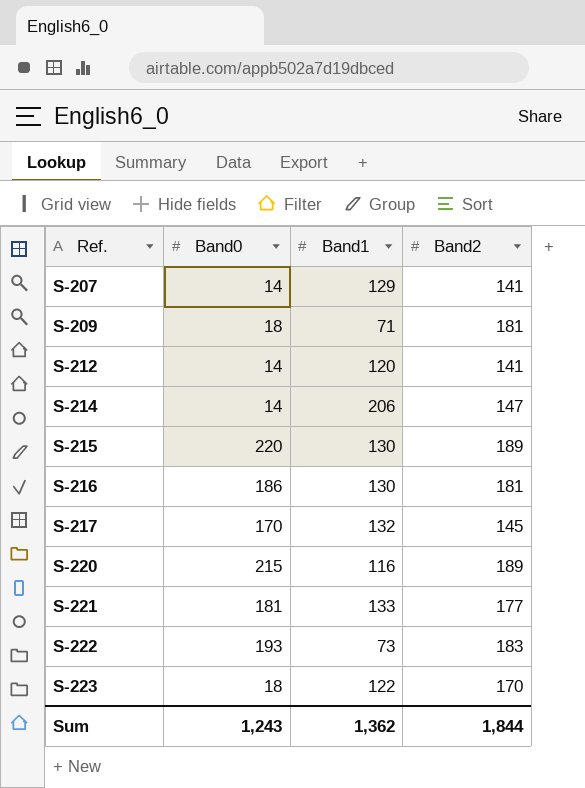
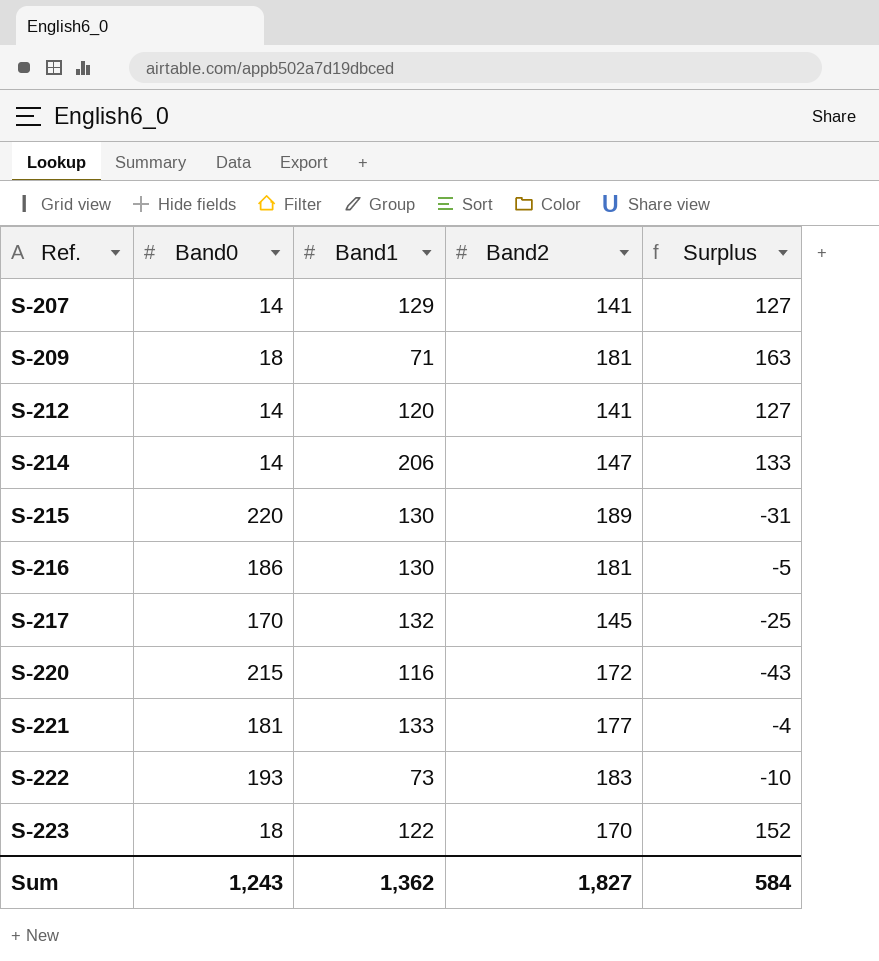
column Surplus | formula: none -> [Band2] - [Band0]
S-220 | Band2: 189 -> 172
Sum | Band2: 1,844 -> 1,827

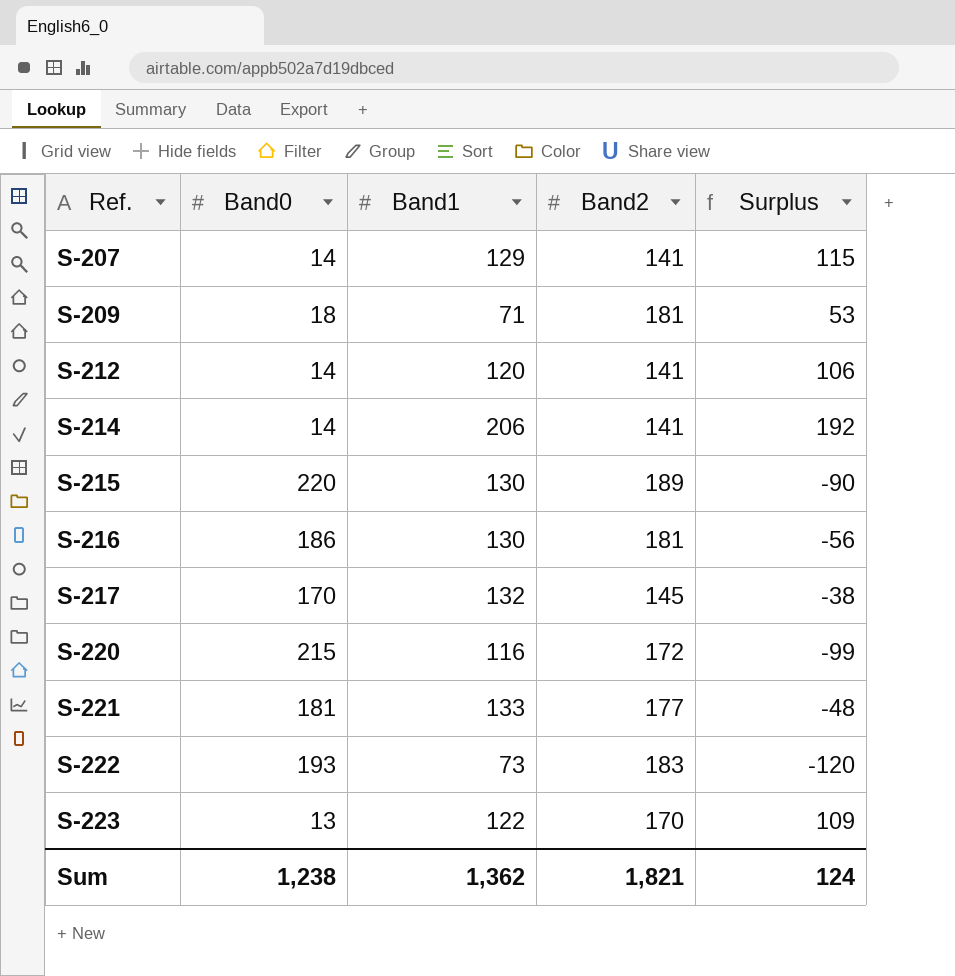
column Surplus | formula: [Band2] - [Band0] -> [Band1] - [Band0]
S-214 | Band2: 147 -> 141
S-223 | Band0: 18 -> 13
Sum | Band0: 1,243 -> 1,238
Sum | Band2: 1,827 -> 1,821
Sum | Surplus: 584 -> 124

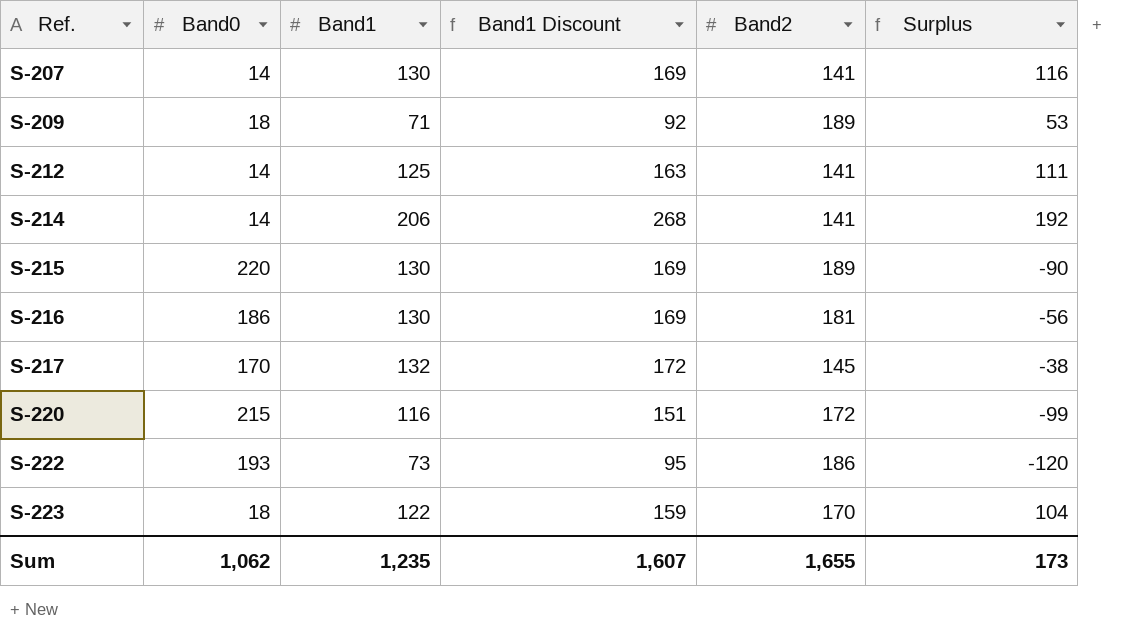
column Band1 Discount | formula: none -> [Band1] * 1.3
row S-221: 181 | 133 | 177 | -48 -> none
S-207 | Band1: 129 -> 130
S-207 | Surplus: 115 -> 116
S-209 | Band2: 181 -> 189
S-212 | Band1: 120 -> 125
S-212 | Surplus: 106 -> 111
S-222 | Band2: 183 -> 186
S-223 | Band0: 13 -> 18
S-223 | Surplus: 109 -> 104
Sum | Band0: 1,238 -> 1,062
Sum | Band1: 1,362 -> 1,235
Sum | Band2: 1,821 -> 1,655
Sum | Surplus: 124 -> 173

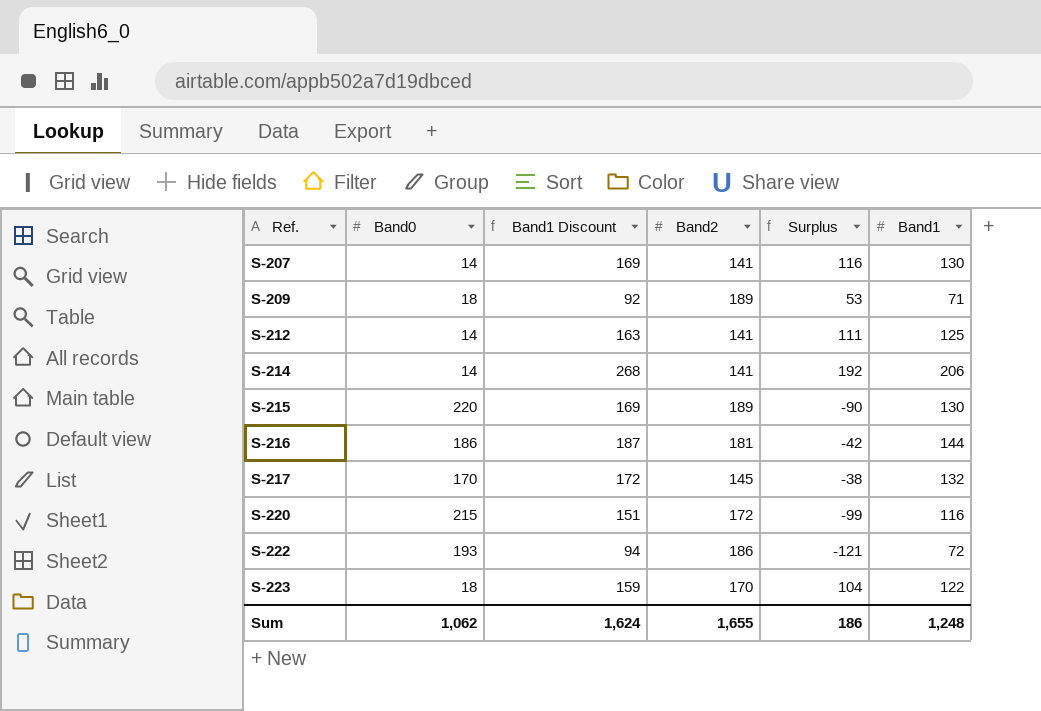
column Band1 | position: 3 -> 6
S-216 | Band1 Discount: 169 -> 187
S-216 | Surplus: -56 -> -42
S-216 | Band1: 130 -> 144
S-222 | Band1 Discount: 95 -> 94
S-222 | Surplus: -120 -> -121
S-222 | Band1: 73 -> 72
Sum | Band1 Discount: 1,607 -> 1,624
Sum | Surplus: 173 -> 186
Sum | Band1: 1,235 -> 1,248

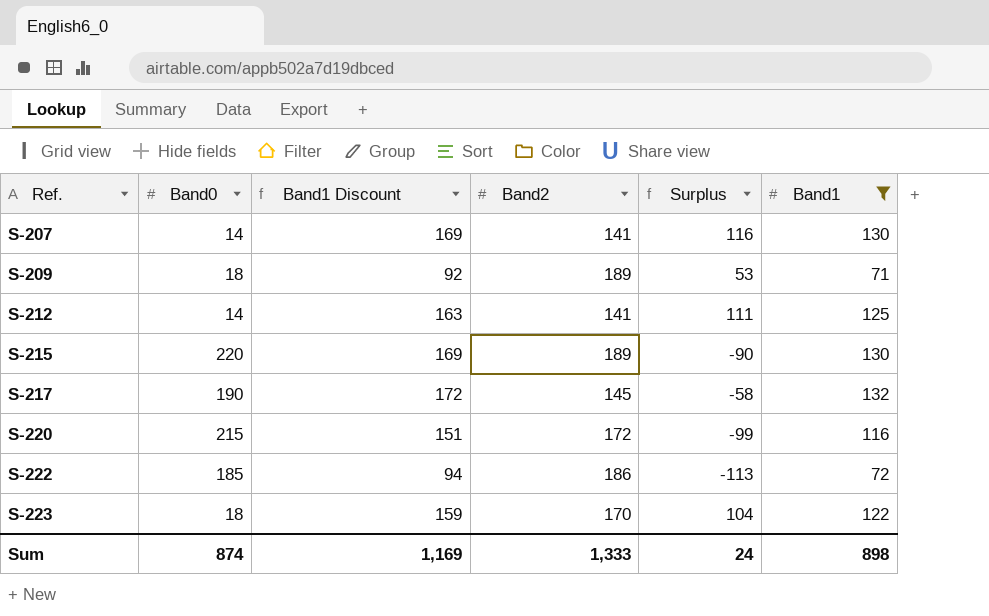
filter: none -> Band1 <= 132
S-217 | Band0: 170 -> 190
S-217 | Surplus: -38 -> -58
S-222 | Band0: 193 -> 185
S-222 | Surplus: -121 -> -113
Sum | Band0: 1,062 -> 874
Sum | Band1 Discount: 1,624 -> 1,169
Sum | Band2: 1,655 -> 1,333
Sum | Surplus: 186 -> 24
Sum | Band1: 1,248 -> 898

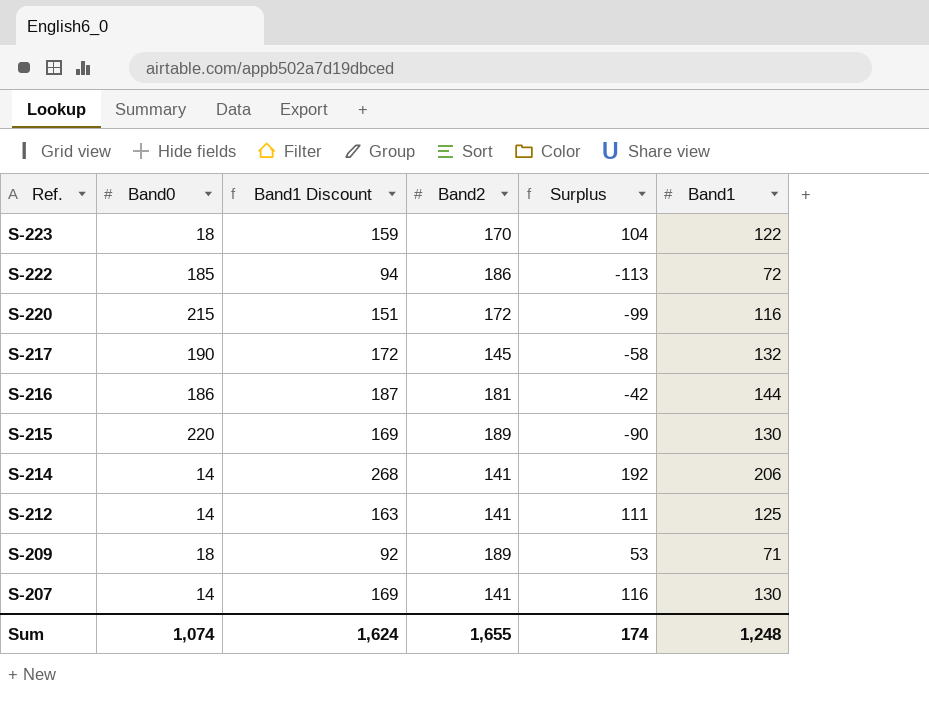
filter: Band1 <= 132 -> none
row order: Ref. ascending -> Ref. descending
Sum | Band0: 874 -> 1,074
Sum | Band1 Discount: 1,169 -> 1,624
Sum | Band2: 1,333 -> 1,655
Sum | Surplus: 24 -> 174
Sum | Band1: 898 -> 1,248

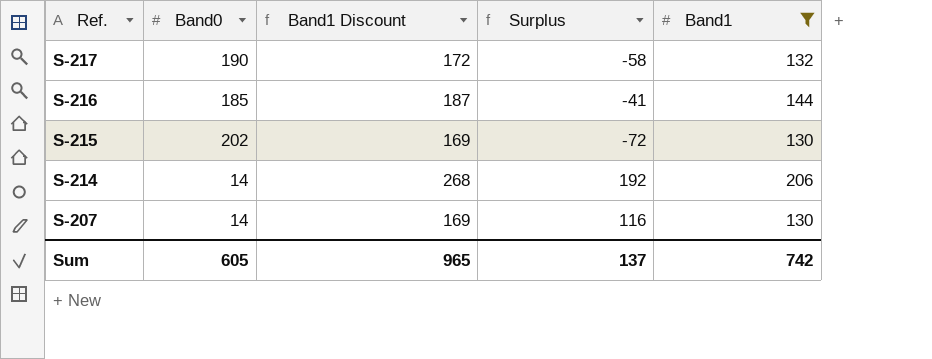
filter: none -> Band1 >= 130
column Band2 | position: 4 -> none
S-216 | Band0: 186 -> 185
S-216 | Surplus: -42 -> -41
S-215 | Band0: 220 -> 202
S-215 | Surplus: -90 -> -72
Sum | Band0: 1,074 -> 605
Sum | Band1 Discount: 1,624 -> 965
Sum | Surplus: 174 -> 137
Sum | Band1: 1,248 -> 742

